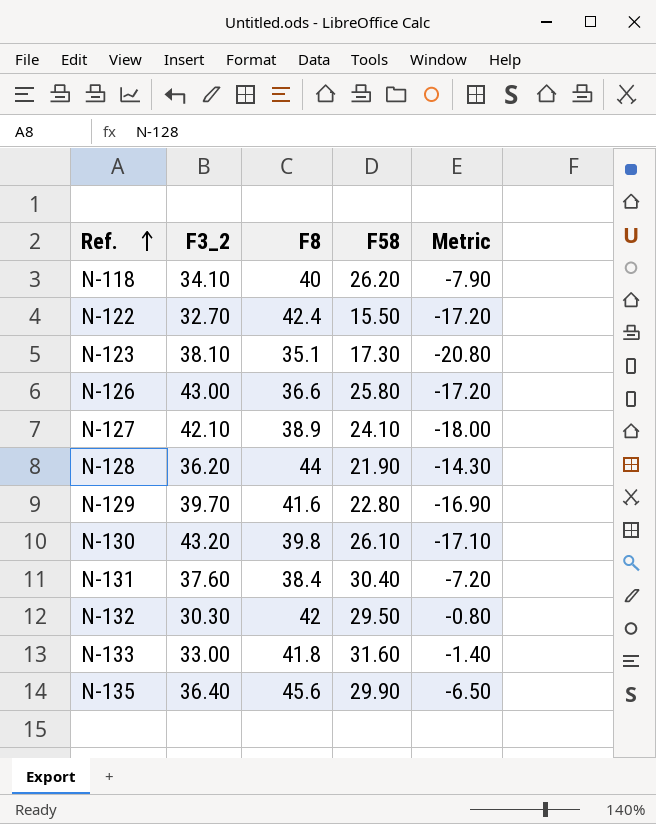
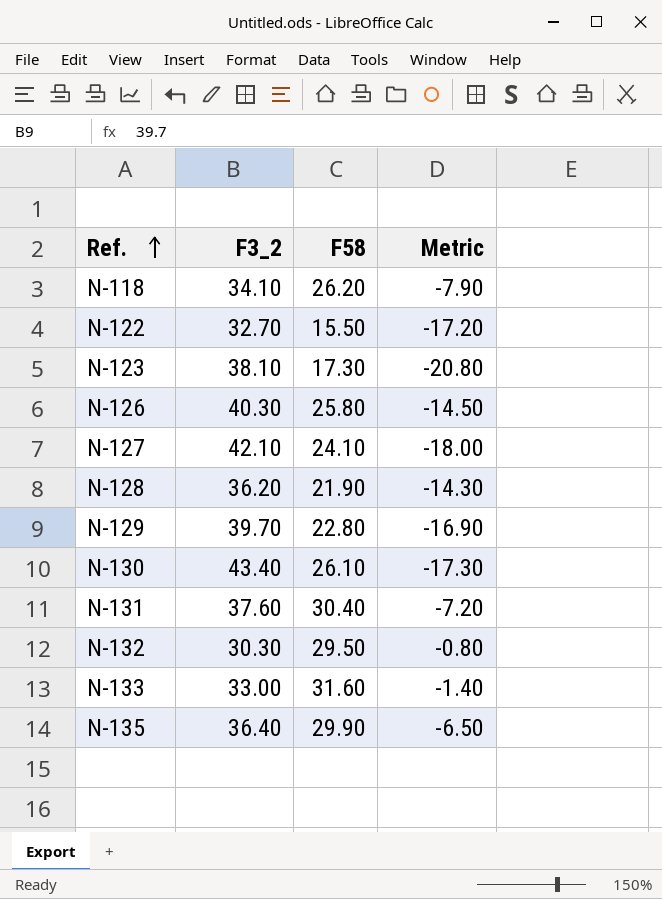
column F8 | position: 3 -> none
N-126 | F3_2: 43.00 -> 40.30
N-126 | Metric: -17.20 -> -14.50
N-130 | F3_2: 43.20 -> 43.40
N-130 | Metric: -17.10 -> -17.30

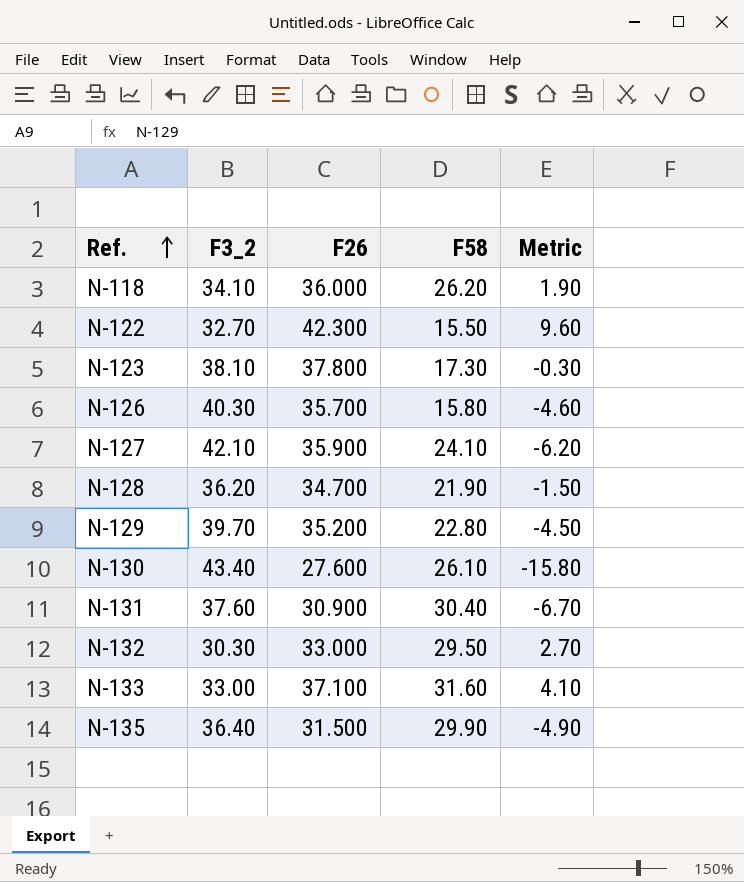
column F26 | position: none -> 3
column Metric | formula: [F58] - [F3_2] -> [F26] - [F3_2]
N-126 | F58: 25.80 -> 15.80

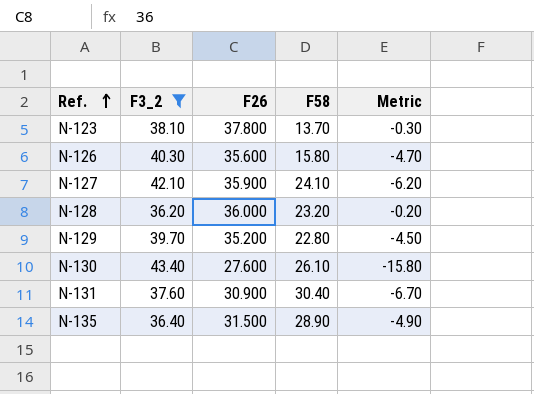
filter: none -> F3_2 >= 36.20
N-123 | F58: 17.30 -> 13.70
N-126 | F26: 35.700 -> 35.600
N-126 | Metric: -4.60 -> -4.70
N-128 | F26: 34.700 -> 36.000
N-128 | F58: 21.90 -> 23.20
N-128 | Metric: -1.50 -> -0.20
N-135 | F58: 29.90 -> 28.90

